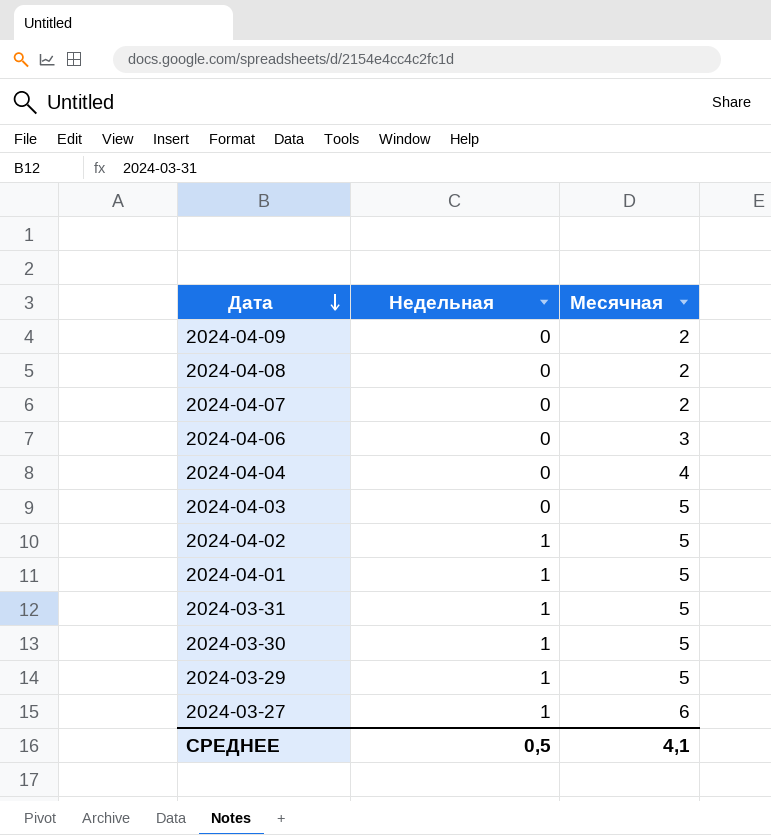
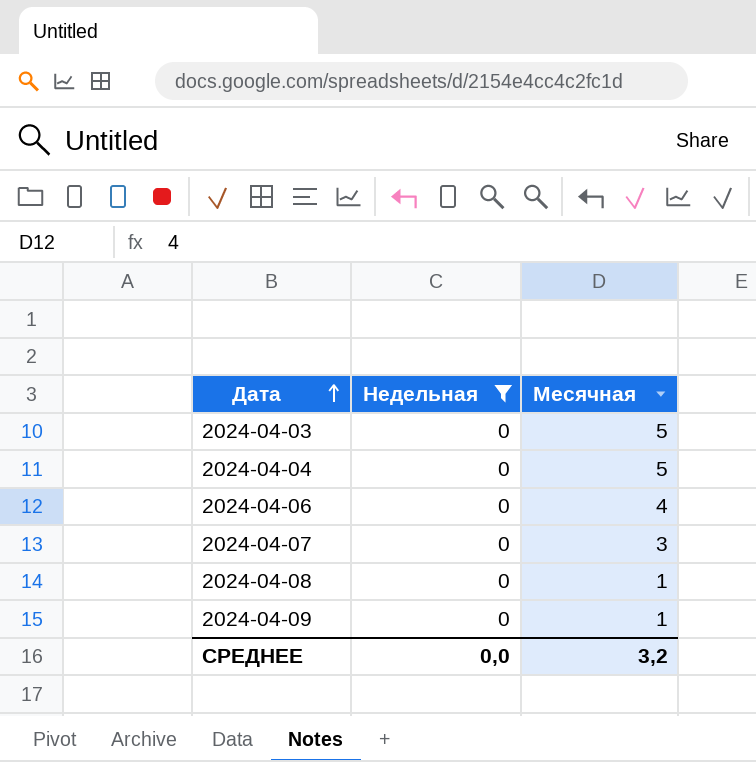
filter: none -> Недельная = 0
row order: Дата descending -> Дата ascending
2024-04-04 | Месячная: 4 -> 5
2024-04-06 | Месячная: 3 -> 4
2024-04-07 | Месячная: 2 -> 3
2024-04-08 | Месячная: 2 -> 1
2024-04-09 | Месячная: 2 -> 1
СРЕДНЕЕ | Недельная: 0,5 -> 0,0
СРЕДНЕЕ | Месячная: 4,1 -> 3,2

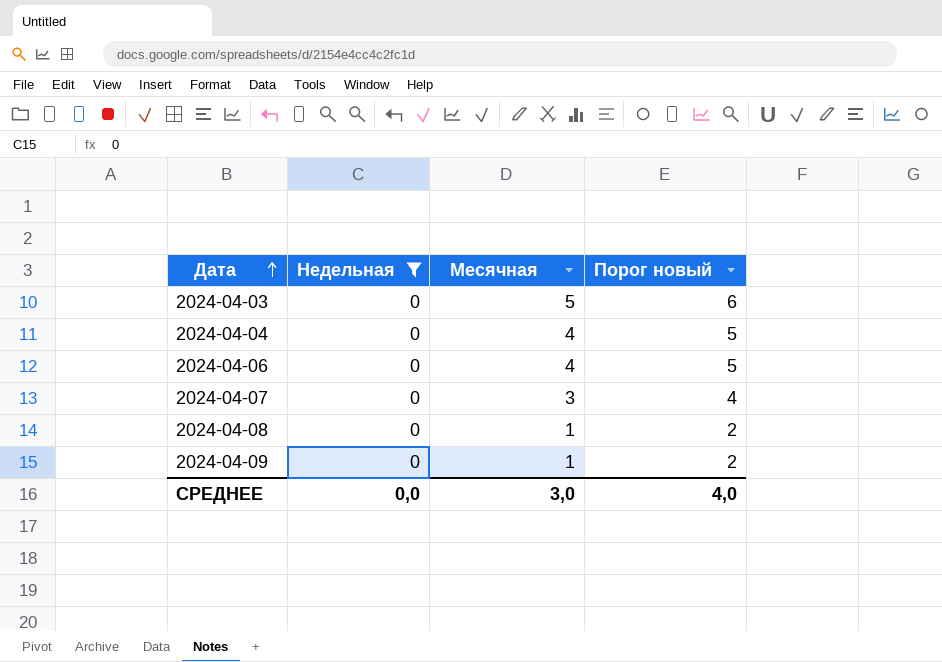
column Порог новый | formula: none -> [Месячная] + 1
2024-04-04 | Месячная: 5 -> 4
СРЕДНЕЕ | Месячная: 3,2 -> 3,0

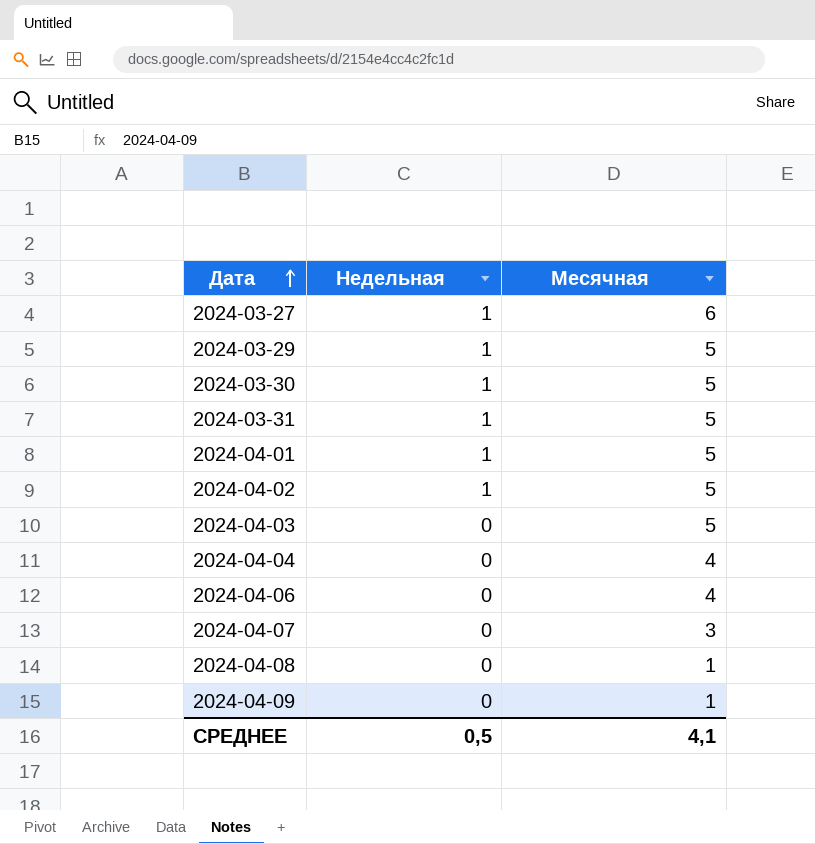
filter: Недельная = 0 -> none
column Порог новый | formula: [Месячная] + 1 -> none
СРЕДНЕЕ | Недельная: 0,0 -> 0,5
СРЕДНЕЕ | Месячная: 3,0 -> 4,1

